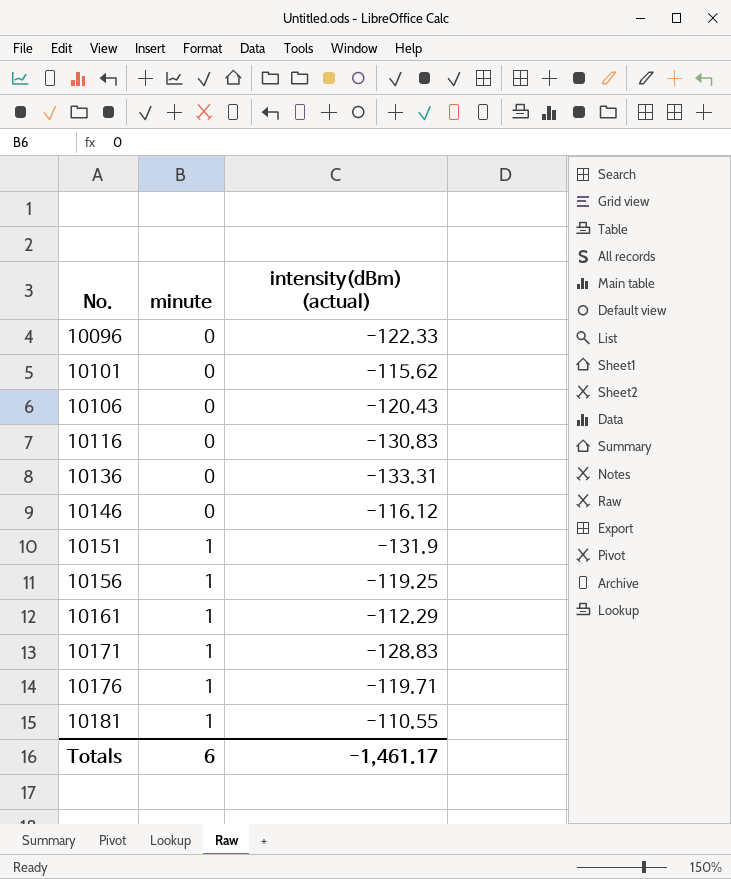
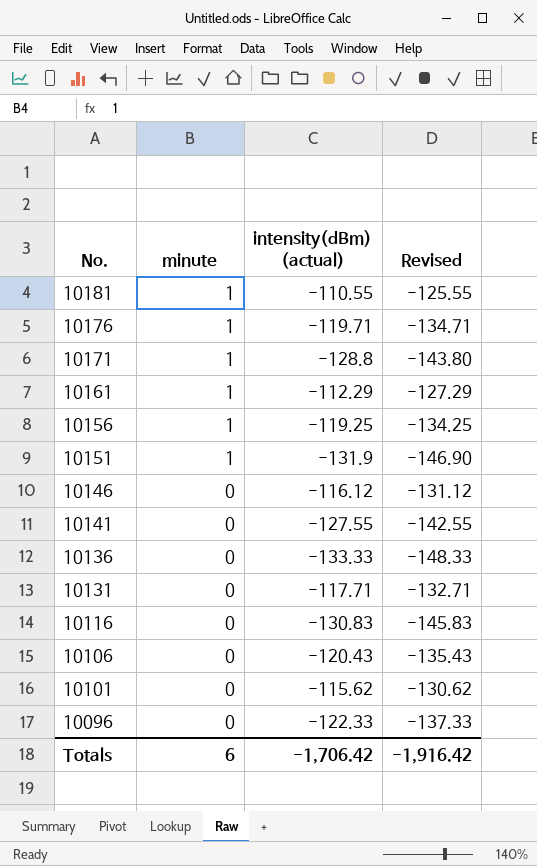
row order: No. ascending -> No. descending
column Revised | formula: none -> [intensity(dBm) (actual)] - 15
10171 | intensity(dBm) (actual): -128.83 -> -128.8
row 10141: none -> 0 | -127.55 | -142.55
10136 | intensity(dBm) (actual): -133.31 -> -133.33
row 10131: none -> 0 | -117.71 | -132.71
Totals | intensity(dBm) (actual): -1,461.17 -> -1,706.42

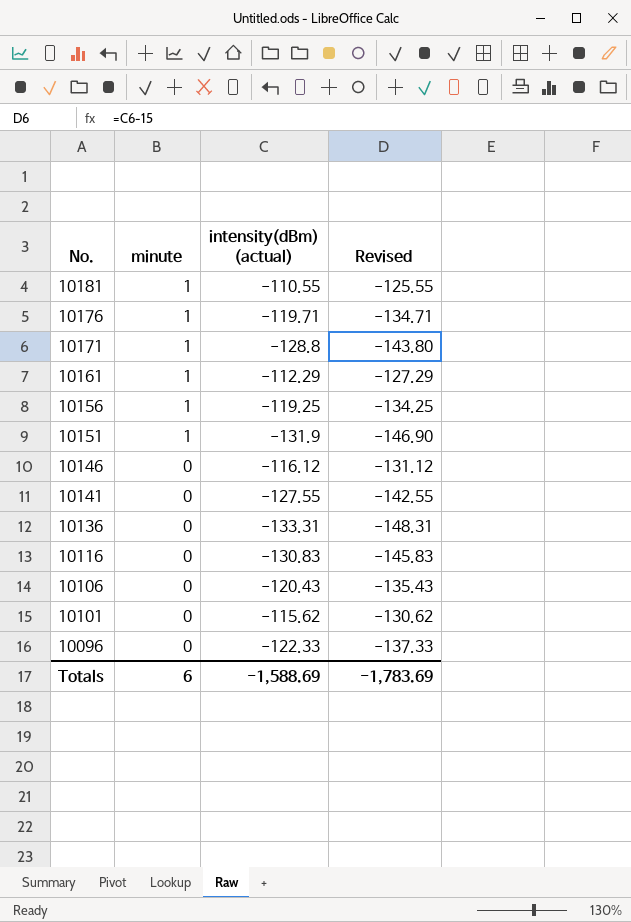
row 10131: 0 | -117.71 | -132.71 -> none
10136 | intensity(dBm) (actual): -133.33 -> -133.31
10136 | Revised: -148.33 -> -148.31
Totals | intensity(dBm) (actual): -1,706.42 -> -1,588.69
Totals | Revised: -1,916.42 -> -1,783.69

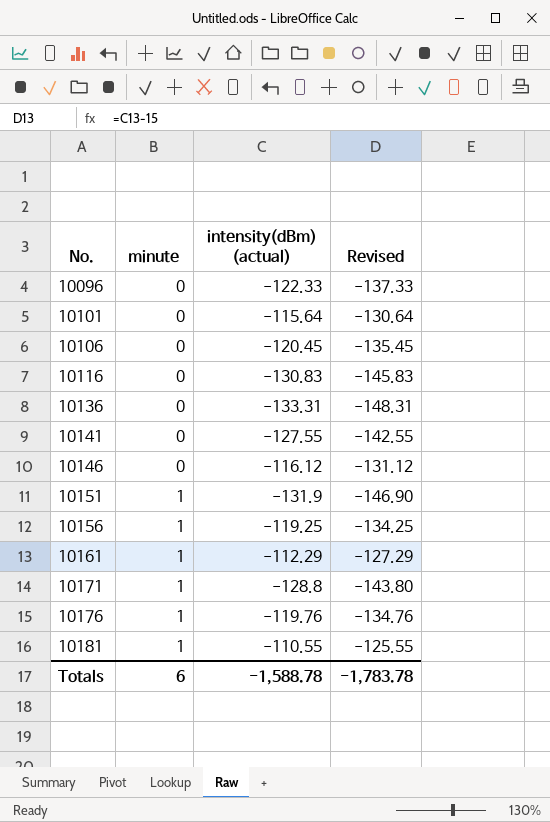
row order: No. descending -> No. ascending
10101 | intensity(dBm) (actual): -115.62 -> -115.64
10101 | Revised: -130.62 -> -130.64
10106 | intensity(dBm) (actual): -120.43 -> -120.45
10106 | Revised: -135.43 -> -135.45
10176 | intensity(dBm) (actual): -119.71 -> -119.76
10176 | Revised: -134.71 -> -134.76
Totals | intensity(dBm) (actual): -1,588.69 -> -1,588.78
Totals | Revised: -1,783.69 -> -1,783.78

